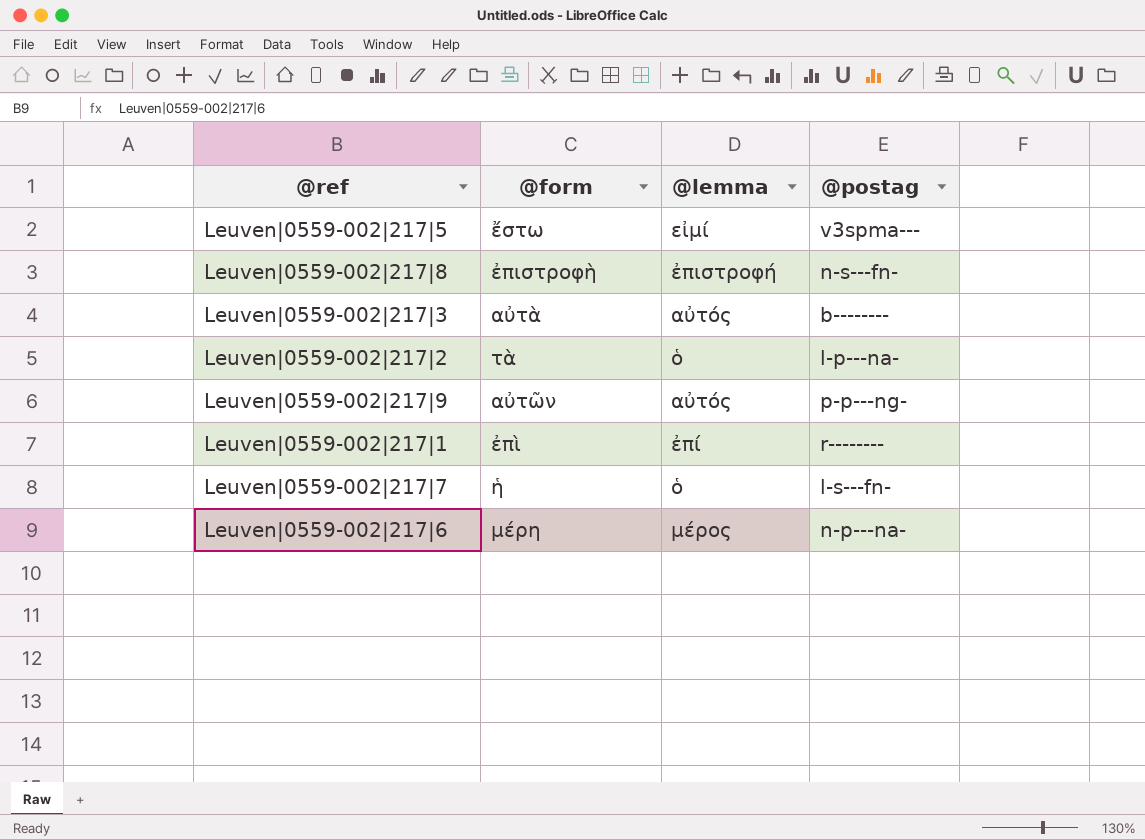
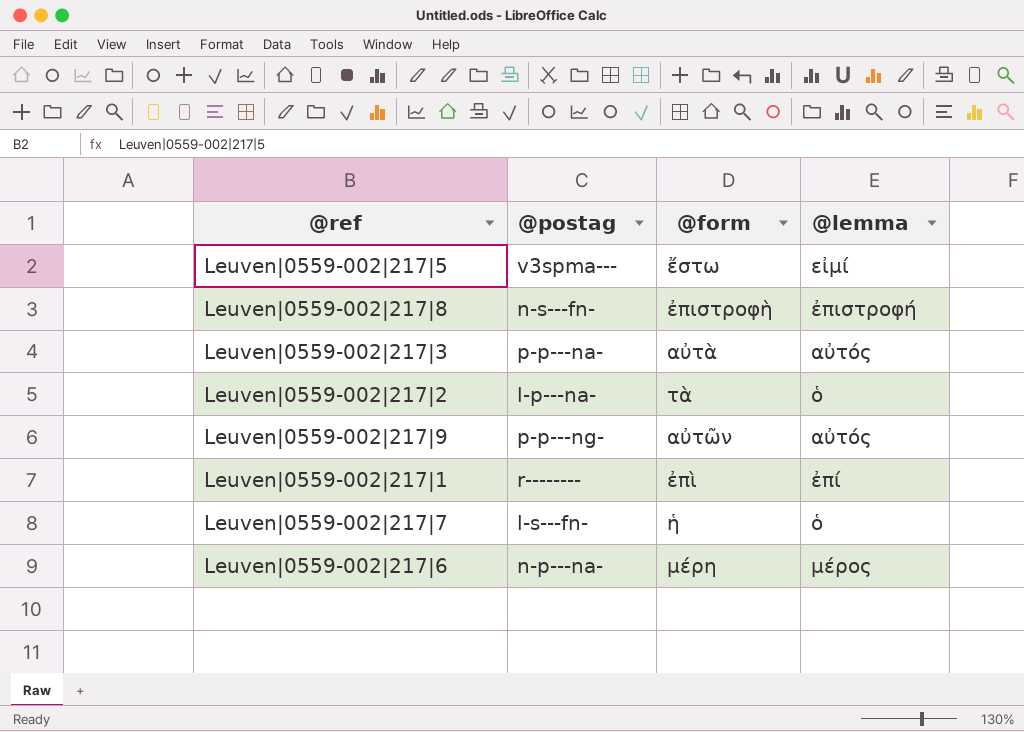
column @postag | position: 4 -> 2
Leuven|0559-002|217|3 | @postag: b-------- -> p-p---na-

